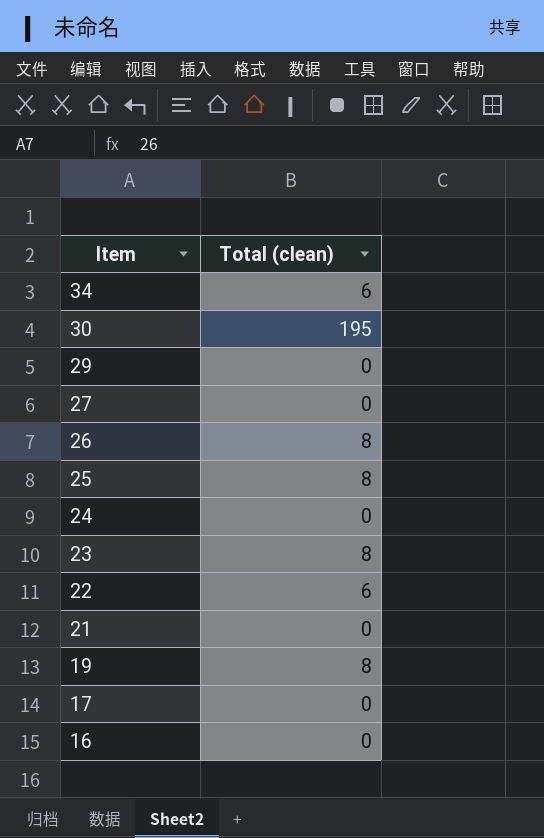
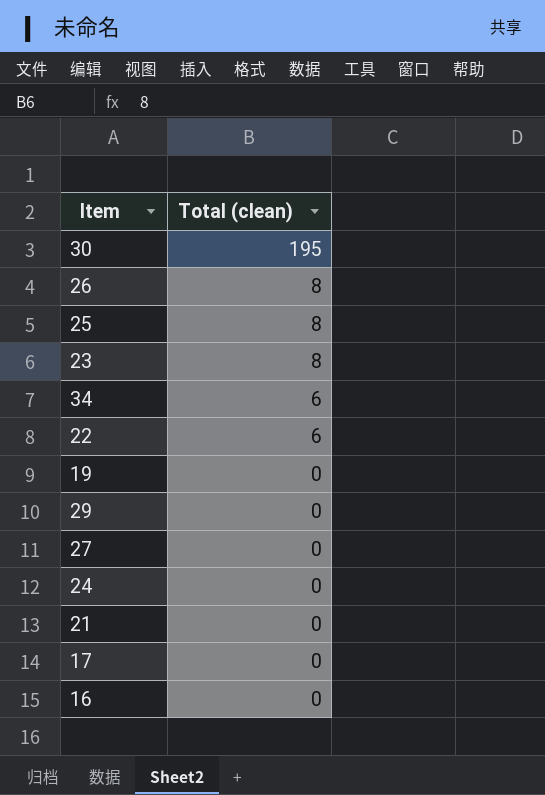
row order: Item descending -> Total (clean) descending
19 | Total (clean): 8 -> 0

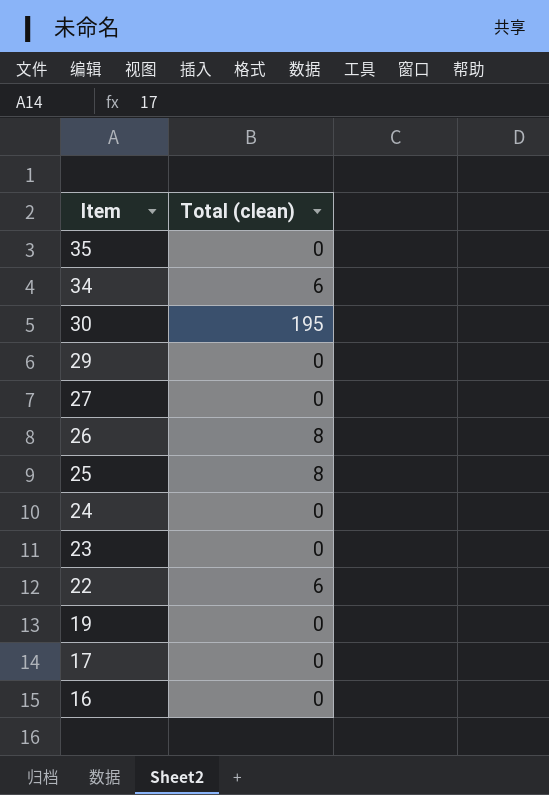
row order: Total (clean) descending -> Item descending
row 21: 0 -> none
row 35: none -> 0
23 | Total (clean): 8 -> 0

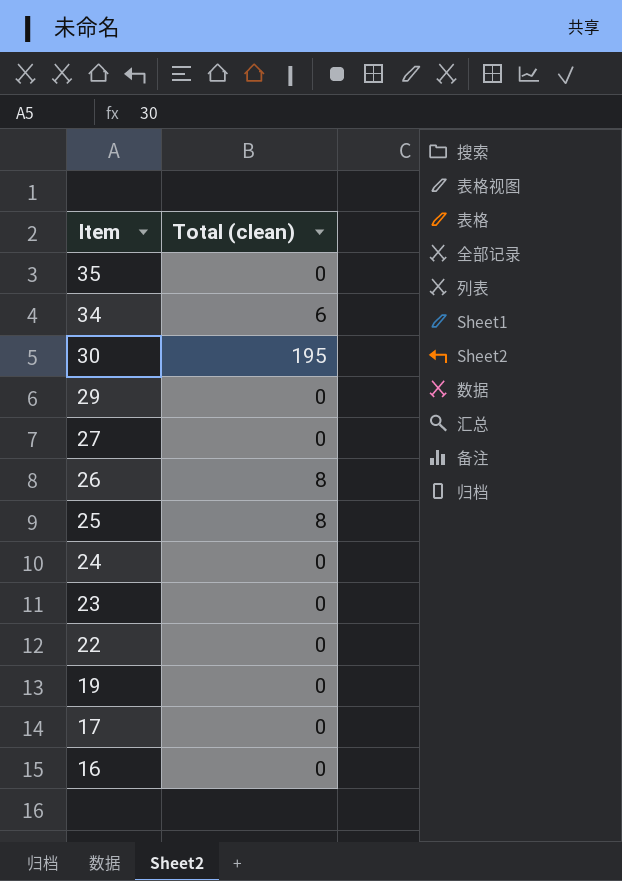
22 | Total (clean): 6 -> 0

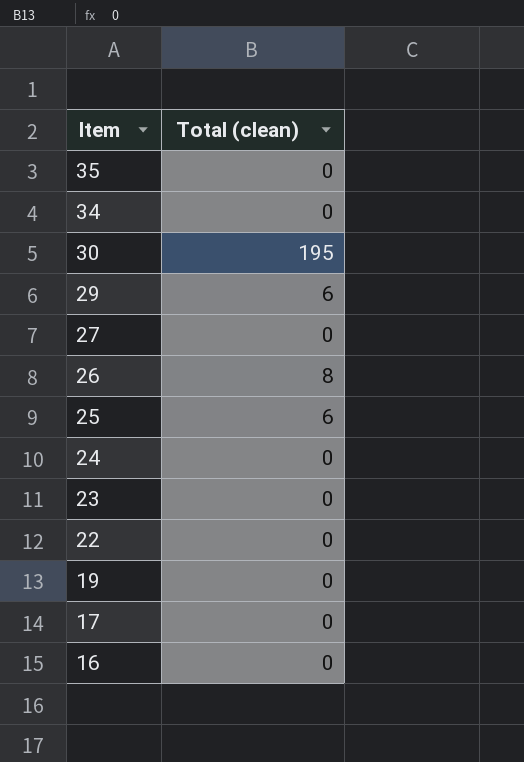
34 | Total (clean): 6 -> 0
29 | Total (clean): 0 -> 6
25 | Total (clean): 8 -> 6

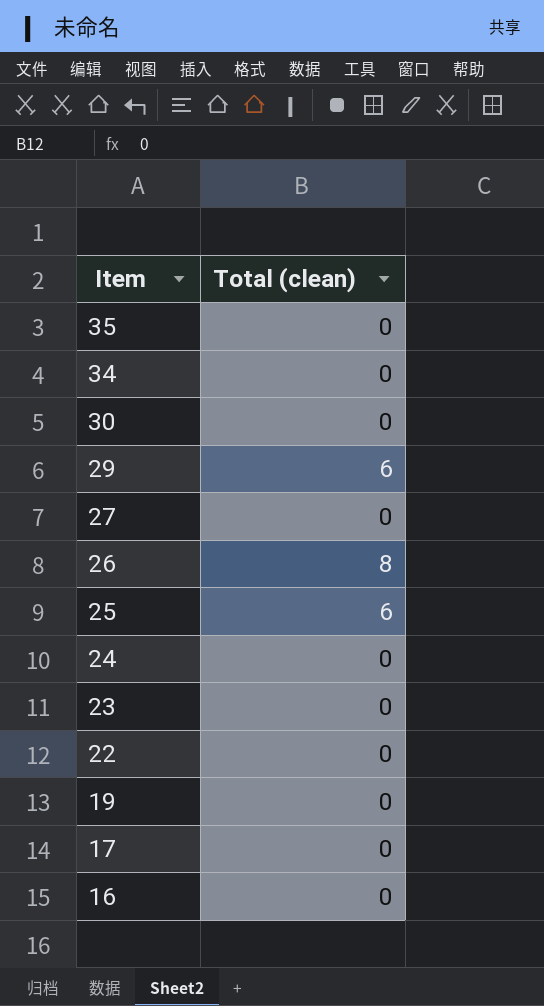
30 | Total (clean): 195 -> 0

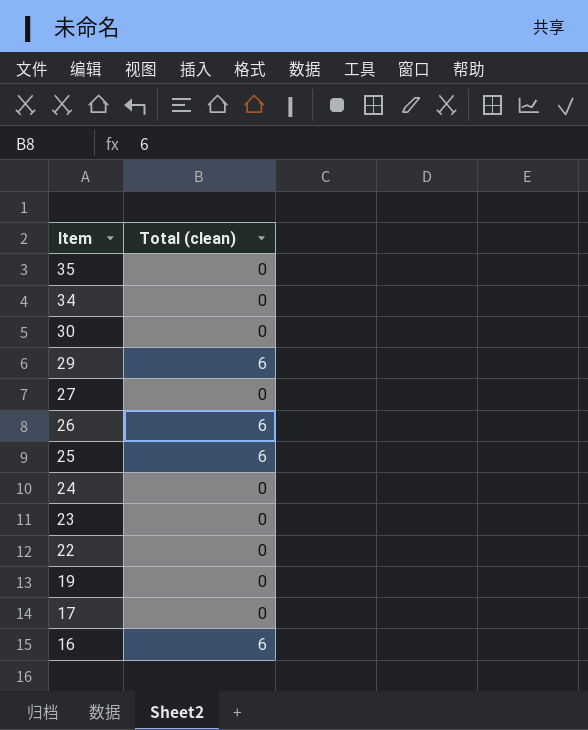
26 | Total (clean): 8 -> 6
16 | Total (clean): 0 -> 6

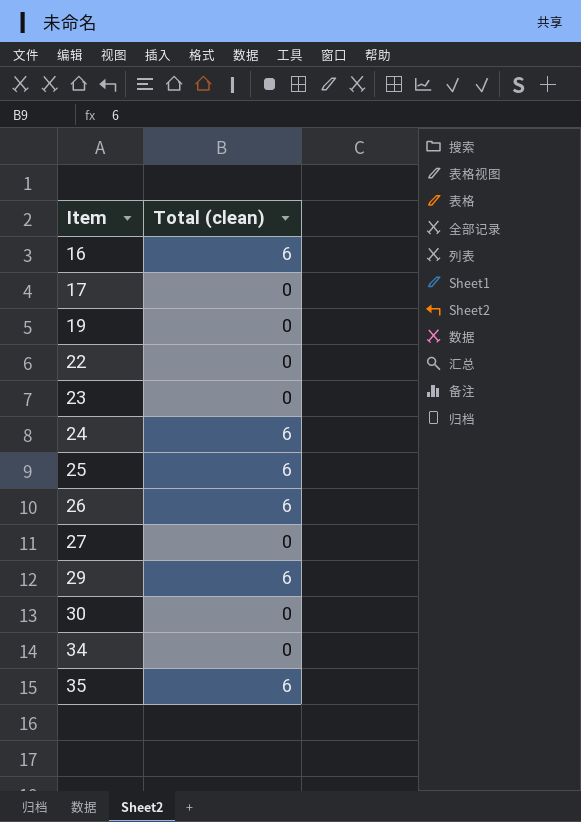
row order: Item descending -> Item ascending
24 | Total (clean): 0 -> 6
35 | Total (clean): 0 -> 6

